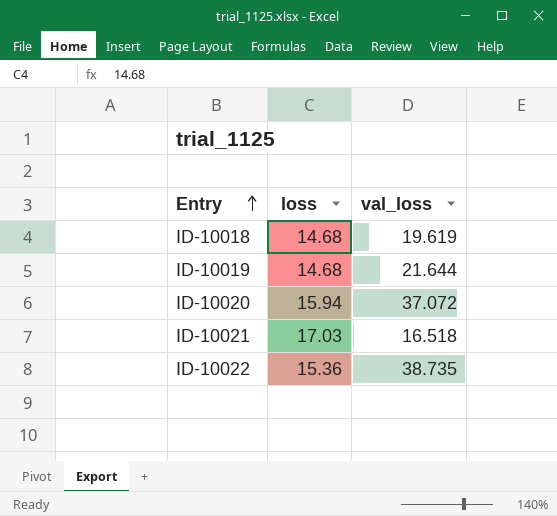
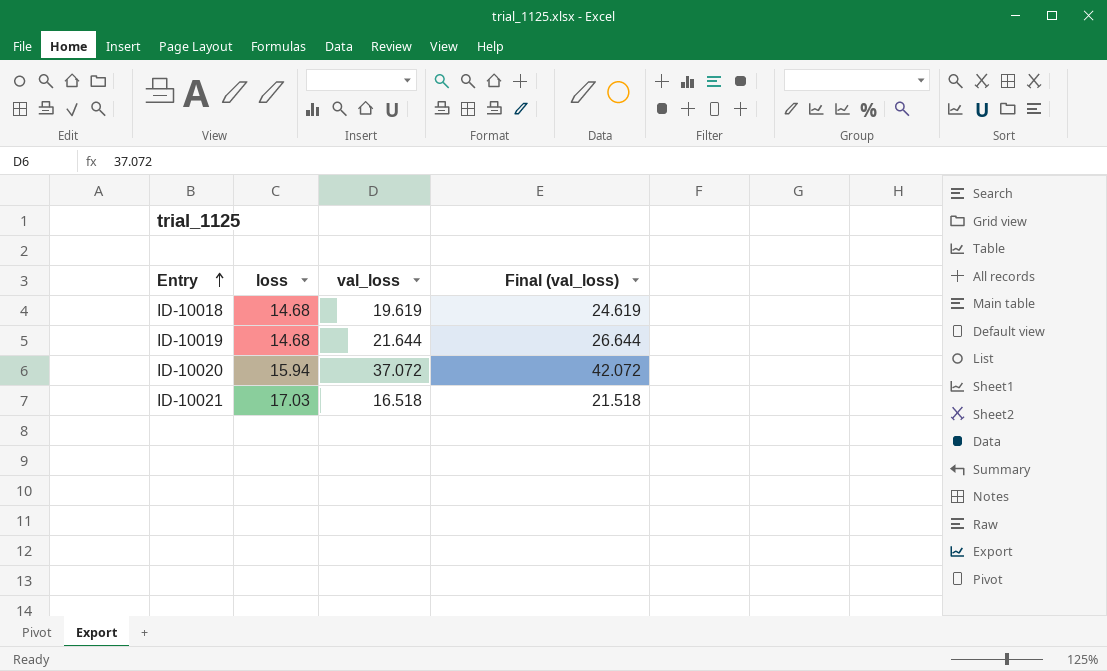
column Final (val_loss) | formula: none -> [val_loss] + 5
row ID-10022: 15.36 | 38.735 -> none

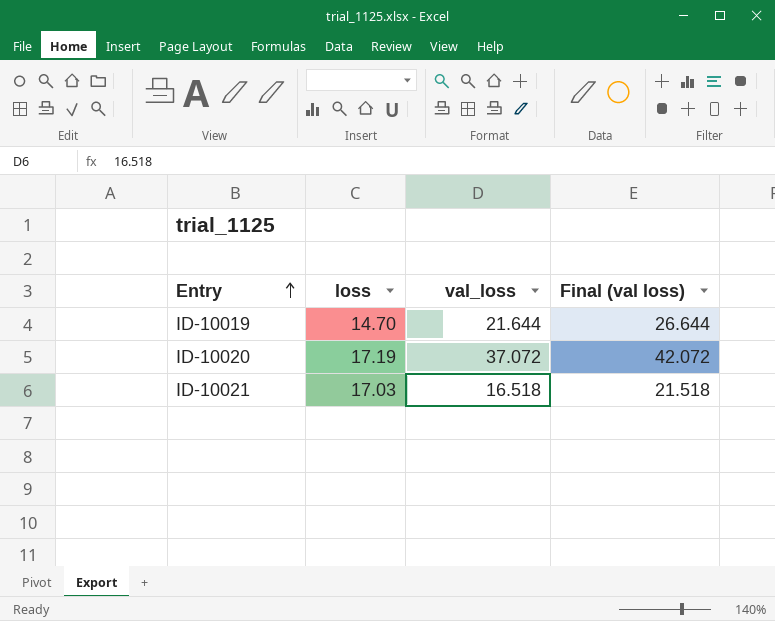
column name: Final (val_loss) -> Final (val loss)
row ID-10018: 14.68 | 19.619 | 24.619 -> none
ID-10019 | loss: 14.68 -> 14.70
ID-10020 | loss: 15.94 -> 17.19

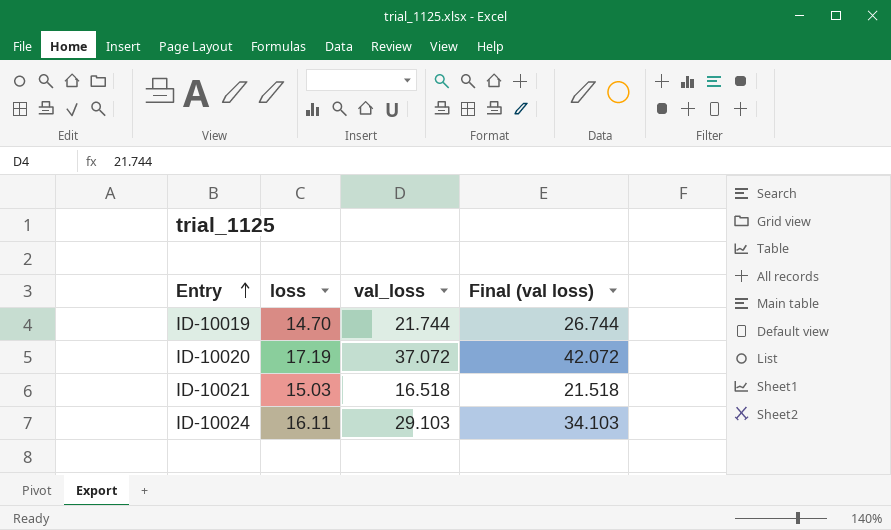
ID-10019 | val_loss: 21.644 -> 21.744
ID-10019 | Final (val loss): 26.644 -> 26.744
ID-10021 | loss: 17.03 -> 15.03
row ID-10024: none -> 16.11 | 29.103 | 34.103

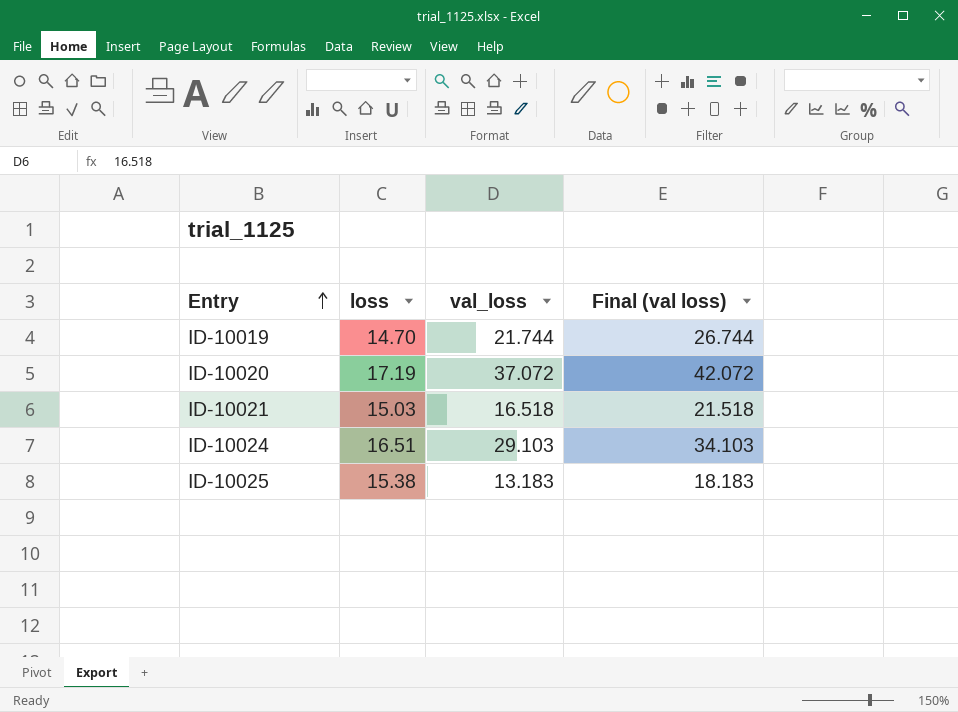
ID-10024 | loss: 16.11 -> 16.51
row ID-10025: none -> 15.38 | 13.183 | 18.183

